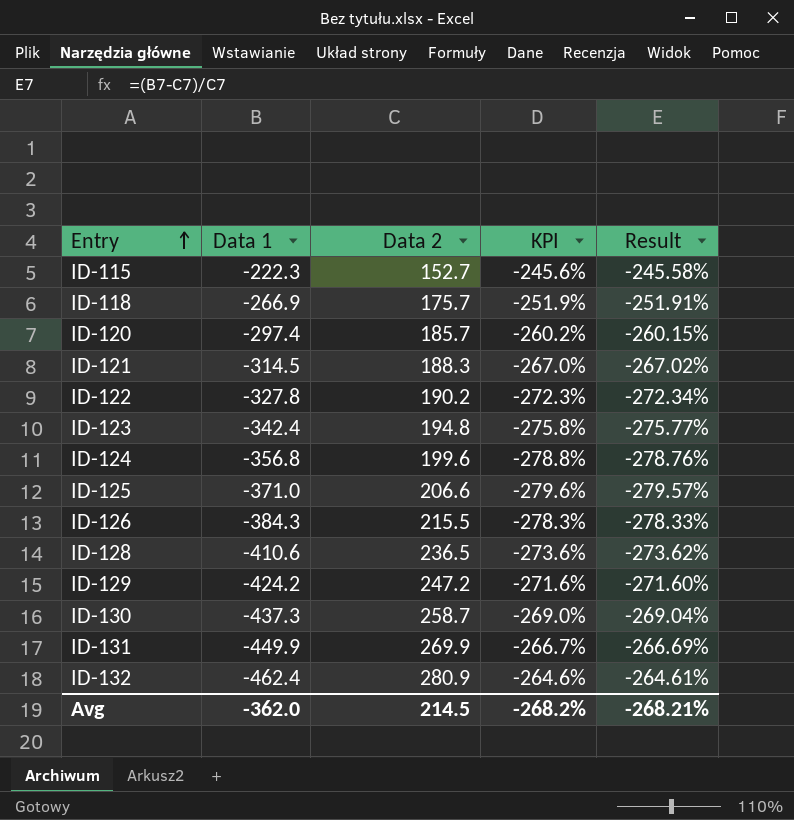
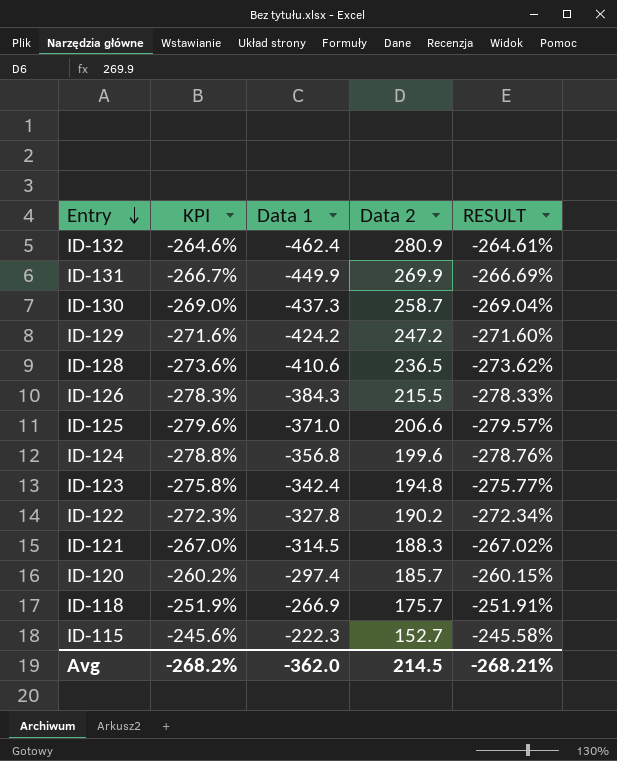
row order: Entry ascending -> Entry descending
column KPI | position: 4 -> 2
column name: Result -> RESULT

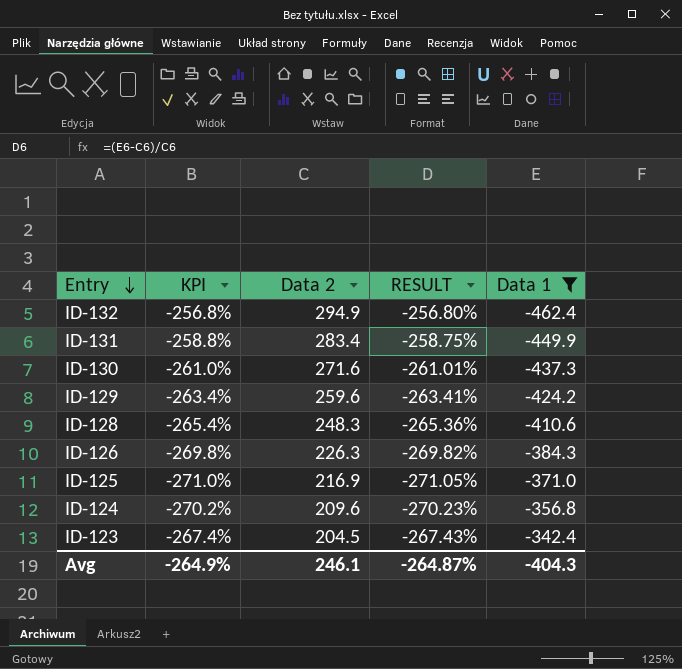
filter: none -> Data 1 <= -342.4
column Data 1 | position: 3 -> 5
ID-132 | KPI: -264.6% -> -256.8%
ID-132 | Data 2: 280.9 -> 294.9
ID-132 | RESULT: -264.61% -> -256.80%
ID-131 | KPI: -266.7% -> -258.8%
ID-131 | Data 2: 269.9 -> 283.4
ID-131 | RESULT: -266.69% -> -258.75%
ID-130 | KPI: -269.0% -> -261.0%
ID-130 | Data 2: 258.7 -> 271.6
ID-130 | RESULT: -269.04% -> -261.01%
ID-129 | KPI: -271.6% -> -263.4%
ID-129 | Data 2: 247.2 -> 259.6
ID-129 | RESULT: -271.60% -> -263.41%
ID-128 | KPI: -273.6% -> -265.4%
ID-128 | Data 2: 236.5 -> 248.3
ID-128 | RESULT: -273.62% -> -265.36%
ID-126 | KPI: -278.3% -> -269.8%
ID-126 | Data 2: 215.5 -> 226.3
ID-126 | RESULT: -278.33% -> -269.82%
ID-125 | KPI: -279.6% -> -271.0%
ID-125 | Data 2: 206.6 -> 216.9
ID-125 | RESULT: -279.57% -> -271.05%
ID-124 | KPI: -278.8% -> -270.2%
ID-124 | Data 2: 199.6 -> 209.6
ID-124 | RESULT: -278.76% -> -270.23%
ID-123 | KPI: -275.8% -> -267.4%
ID-123 | Data 2: 194.8 -> 204.5
ID-123 | RESULT: -275.77% -> -267.43%
Avg | KPI: -268.2% -> -264.9%
Avg | Data 2: 214.5 -> 246.1
Avg | RESULT: -268.21% -> -264.87%
Avg | Data 1: -362.0 -> -404.3

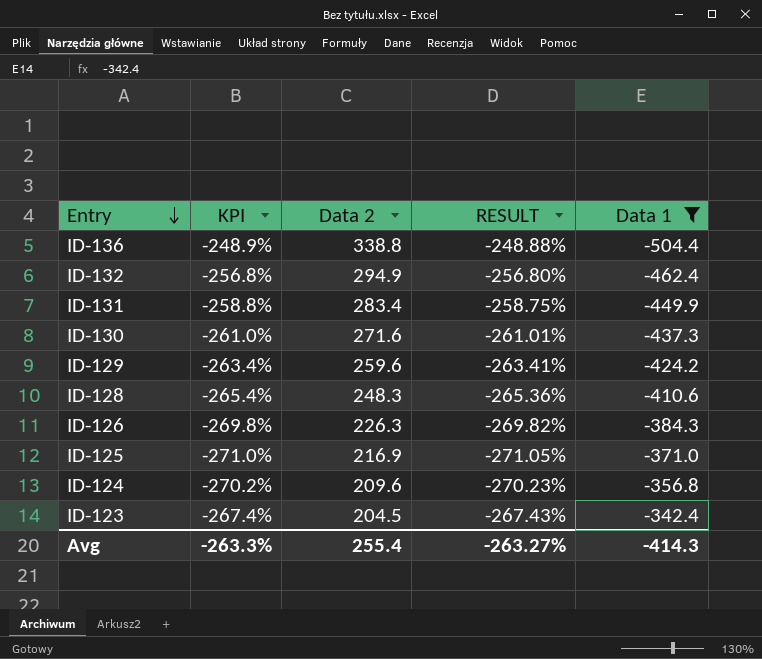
row ID-136: none -> -248.9% | 338.8 | -248.88% | -504.4
Avg | KPI: -264.9% -> -263.3%
Avg | Data 2: 246.1 -> 255.4
Avg | RESULT: -264.87% -> -263.27%
Avg | Data 1: -404.3 -> -414.3

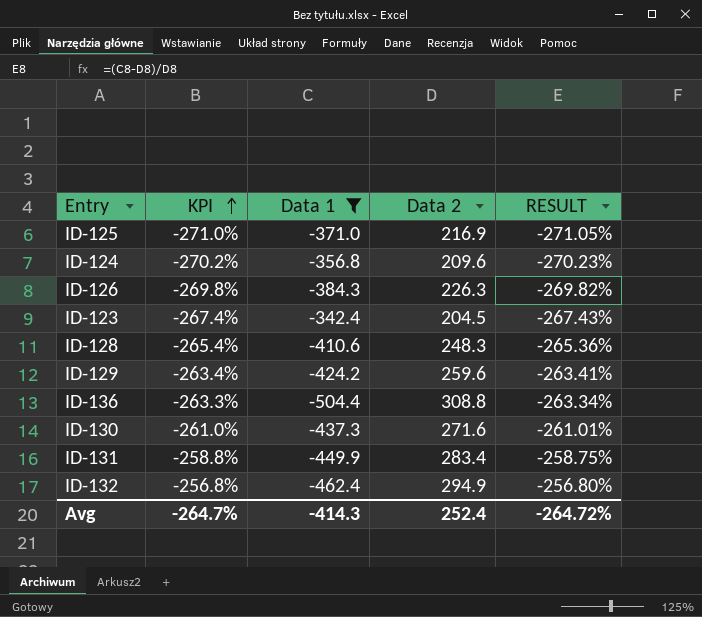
row order: Entry descending -> KPI ascending
column Data 1 | position: 5 -> 3
ID-136 | KPI: -248.9% -> -263.3%
ID-136 | Data 2: 338.8 -> 308.8
ID-136 | RESULT: -248.88% -> -263.34%
Avg | KPI: -263.3% -> -264.7%
Avg | Data 2: 255.4 -> 252.4
Avg | RESULT: -263.27% -> -264.72%

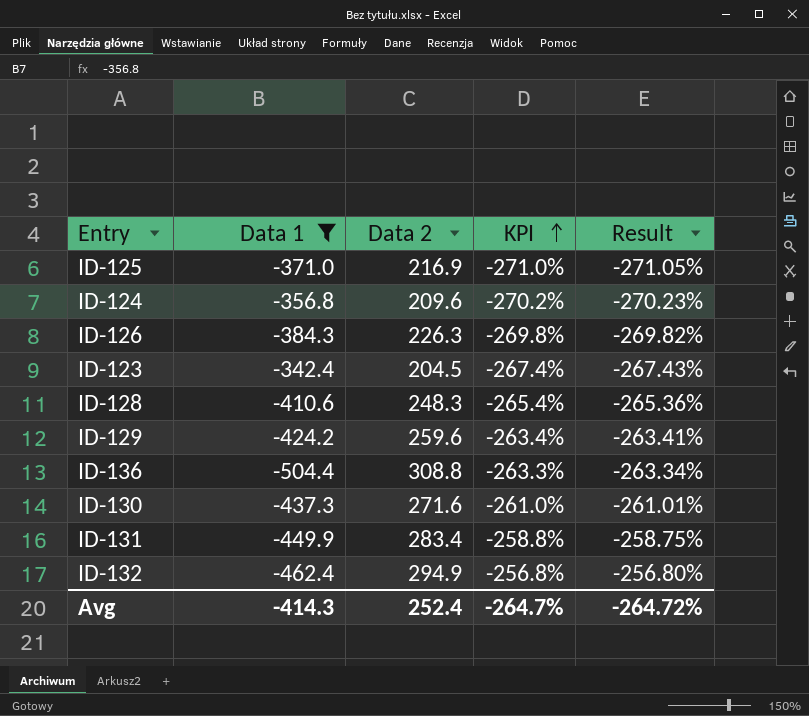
column KPI | position: 2 -> 4
column name: RESULT -> Result

